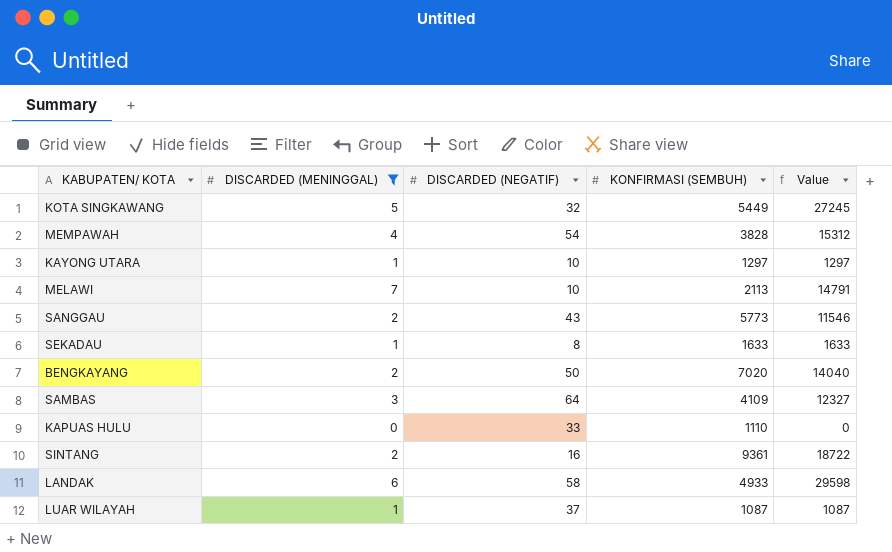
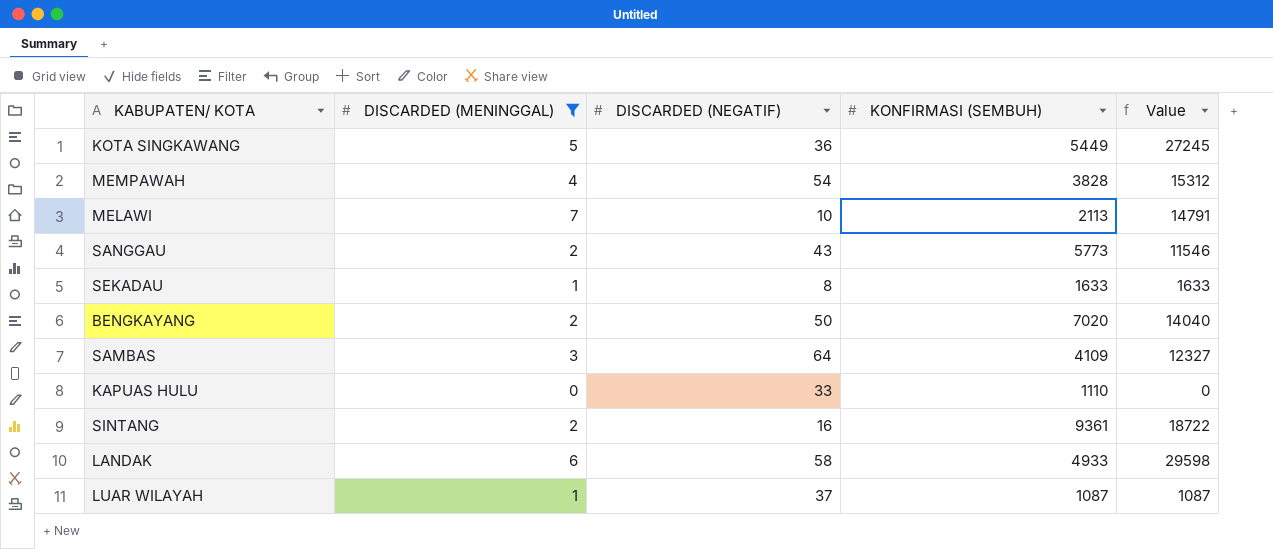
row KAYONG UTARA: 1 | 10 | 1297 | 1297 -> none
KOTA SINGKAWANG | DISCARDED (NEGATIF): 32 -> 36

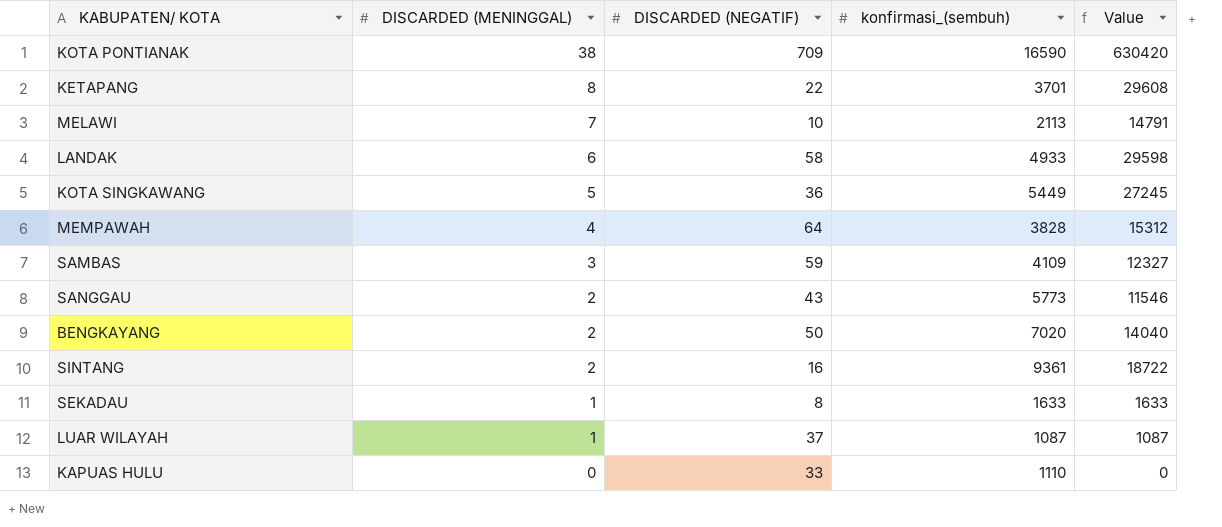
filter: DISCARDED (MENINGGAL) <= 7 -> none
row order: none -> DISCARDED (MENINGGAL) descending
column name: KONFIRMASI (SEMBUH) -> konfirmasi_(sembuh)
MEMPAWAH | DISCARDED (NEGATIF): 54 -> 64
SAMBAS | DISCARDED (NEGATIF): 64 -> 59

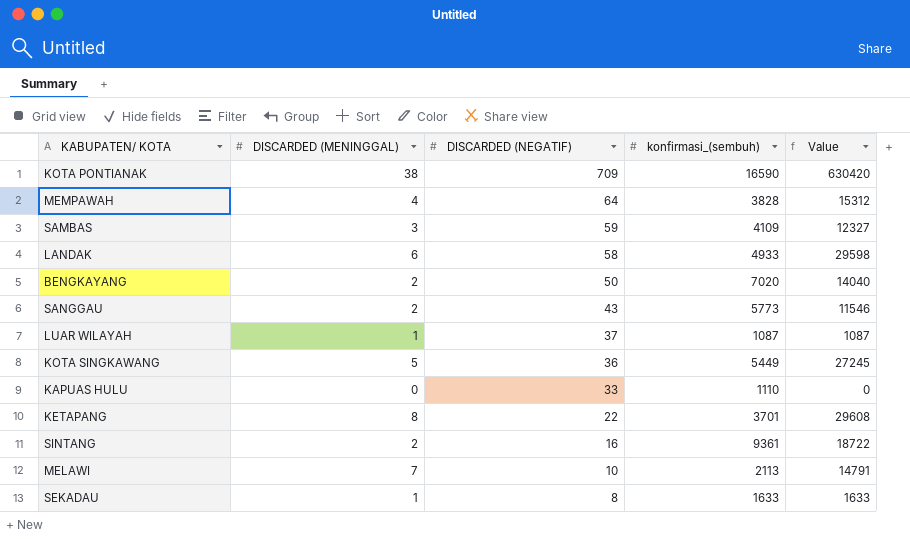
row order: DISCARDED (MENINGGAL) descending -> DISCARDED (NEGATIF) descending

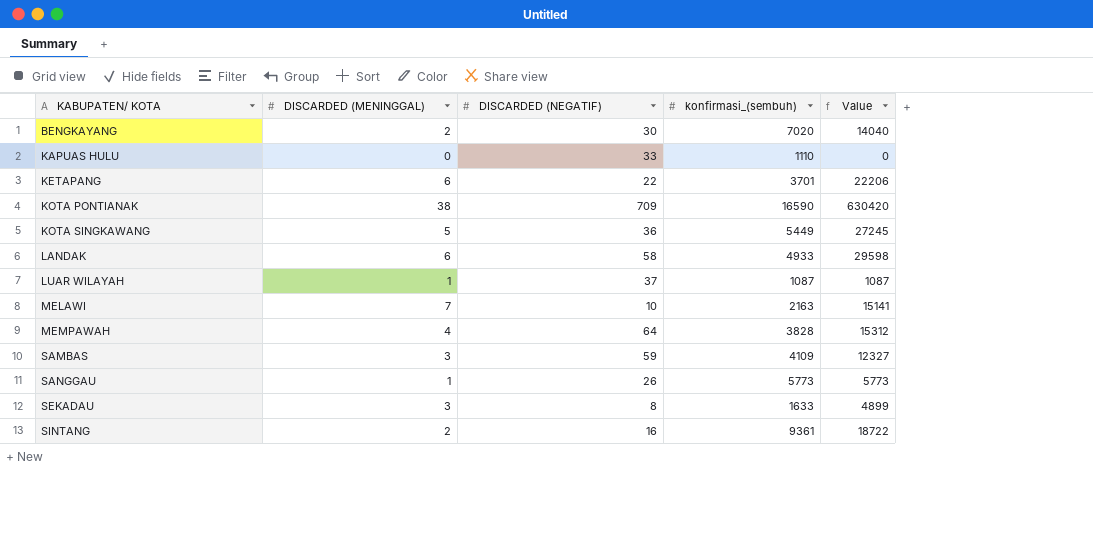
row order: DISCARDED (NEGATIF) descending -> KABUPATEN/ KOTA ascending
BENGKAYANG | DISCARDED (NEGATIF): 50 -> 30
KETAPANG | DISCARDED (MENINGGAL): 8 -> 6
KETAPANG | Value: 29608 -> 22206
MELAWI | konfirmasi_(sembuh): 2113 -> 2163
MELAWI | Value: 14791 -> 15141
SANGGAU | DISCARDED (MENINGGAL): 2 -> 1
SANGGAU | DISCARDED (NEGATIF): 43 -> 26
SANGGAU | Value: 11546 -> 5773
SEKADAU | DISCARDED (MENINGGAL): 1 -> 3
SEKADAU | Value: 1633 -> 4899

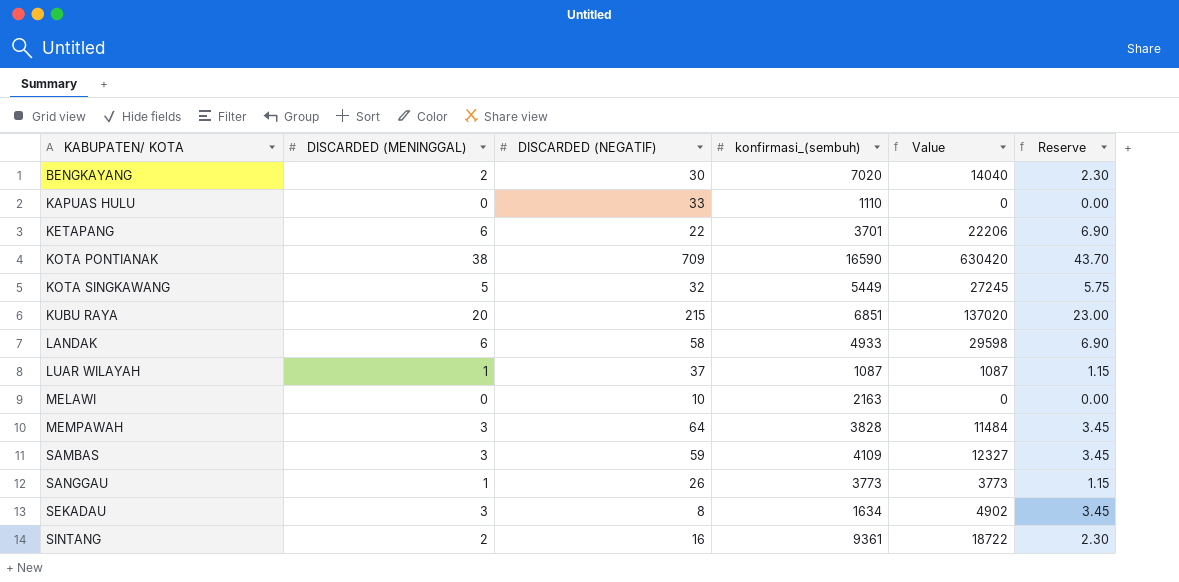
column Reserve | formula: none -> [DISCARDED (MENINGGAL)] * 1.15
KOTA SINGKAWANG | DISCARDED (NEGATIF): 36 -> 32
row KUBU RAYA: none -> 20 | 215 | 6851 | 137020 | 23.00
MELAWI | DISCARDED (MENINGGAL): 7 -> 0
MELAWI | Value: 15141 -> 0
MEMPAWAH | DISCARDED (MENINGGAL): 4 -> 3
MEMPAWAH | Value: 15312 -> 11484
SANGGAU | konfirmasi_(sembuh): 5773 -> 3773
SANGGAU | Value: 5773 -> 3773
SEKADAU | konfirmasi_(sembuh): 1633 -> 1634
SEKADAU | Value: 4899 -> 4902

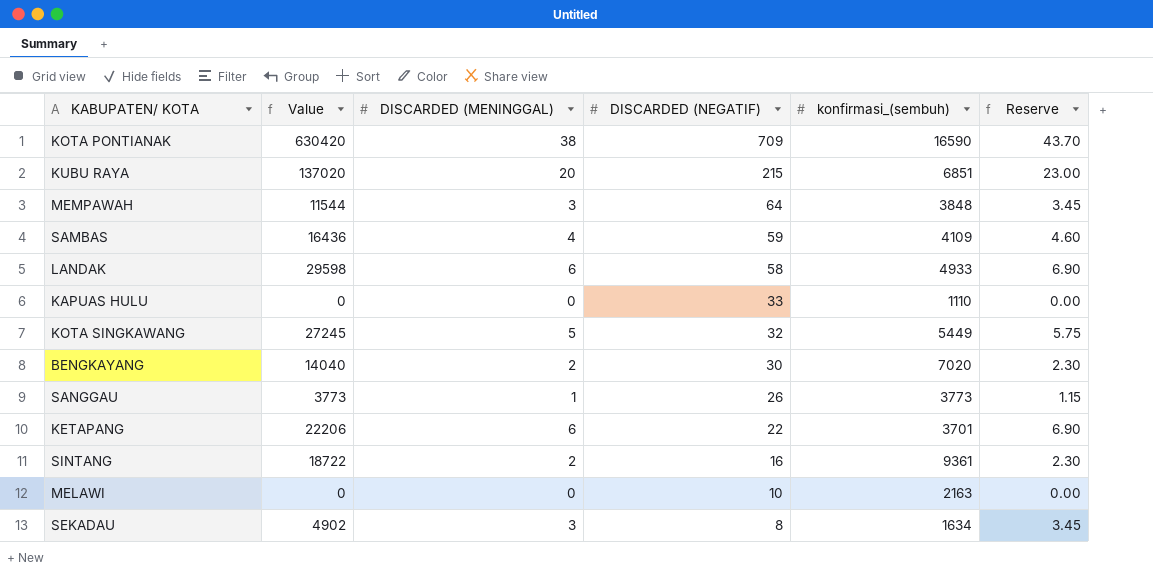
row order: KABUPATEN/ KOTA ascending -> DISCARDED (NEGATIF) descending
column Value | position: 5 -> 2
row LUAR WILAYAH: 1 | 37 | 1087 | 1087 | 1.15 -> none
MEMPAWAH | Value: 11484 -> 11544
MEMPAWAH | konfirmasi_(sembuh): 3828 -> 3848
SAMBAS | Value: 12327 -> 16436
SAMBAS | DISCARDED (MENINGGAL): 3 -> 4
SAMBAS | Reserve: 3.45 -> 4.60

